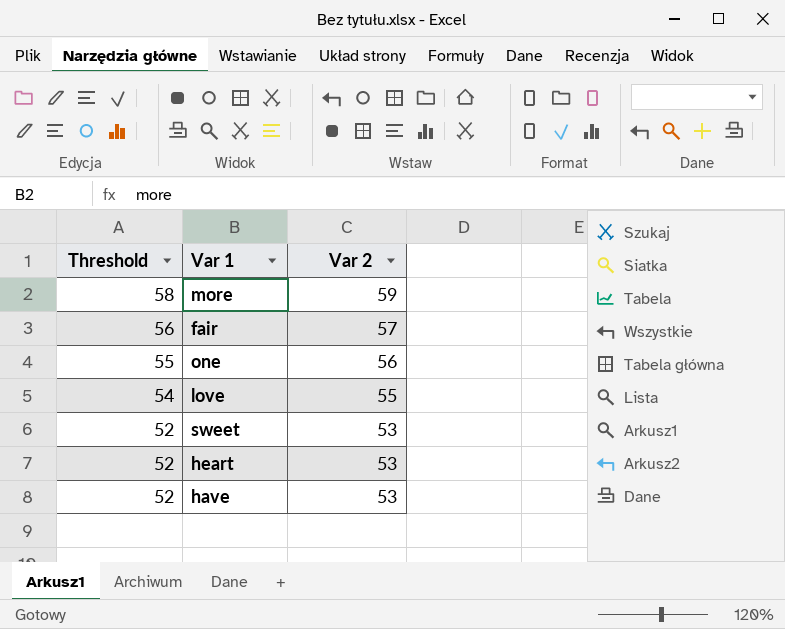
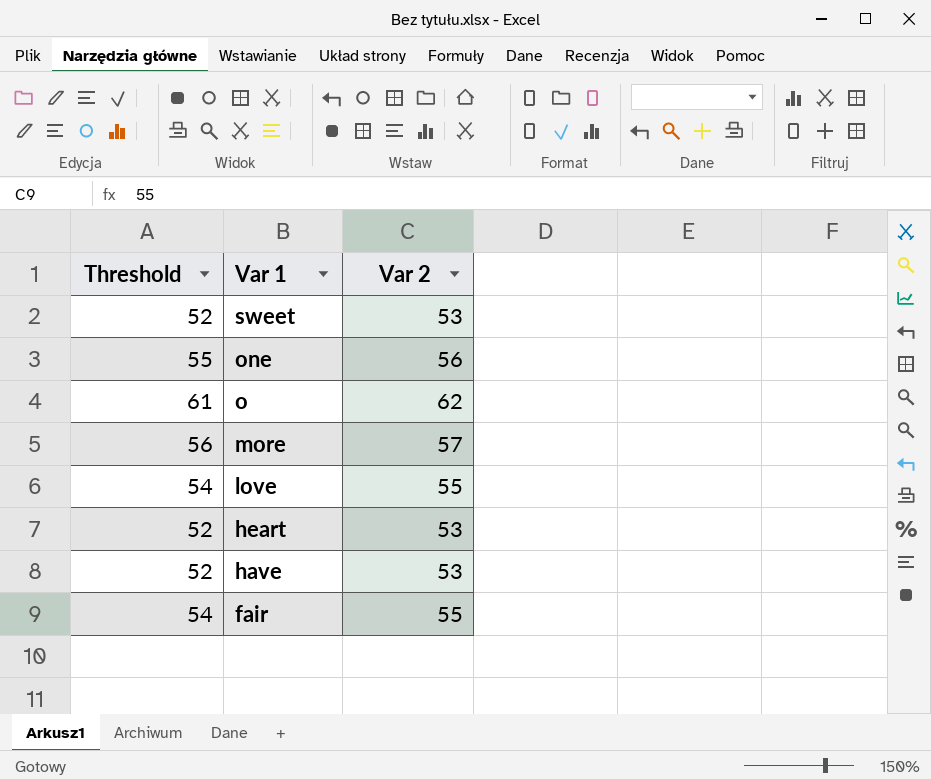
row order: Threshold descending -> Var 1 descending
row o: none -> 61 | 62
more | Threshold: 58 -> 56
more | Var 2: 59 -> 57
fair | Threshold: 56 -> 54
fair | Var 2: 57 -> 55

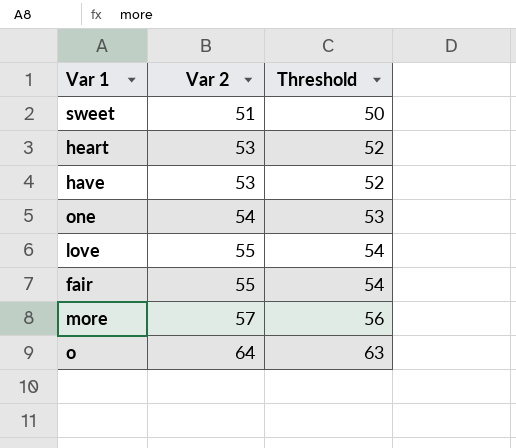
row order: Var 1 descending -> Var 2 ascending
column Threshold | position: 1 -> 3
sweet | Var 2: 53 -> 51
sweet | Threshold: 52 -> 50
one | Var 2: 56 -> 54
one | Threshold: 55 -> 53
o | Var 2: 62 -> 64
o | Threshold: 61 -> 63

